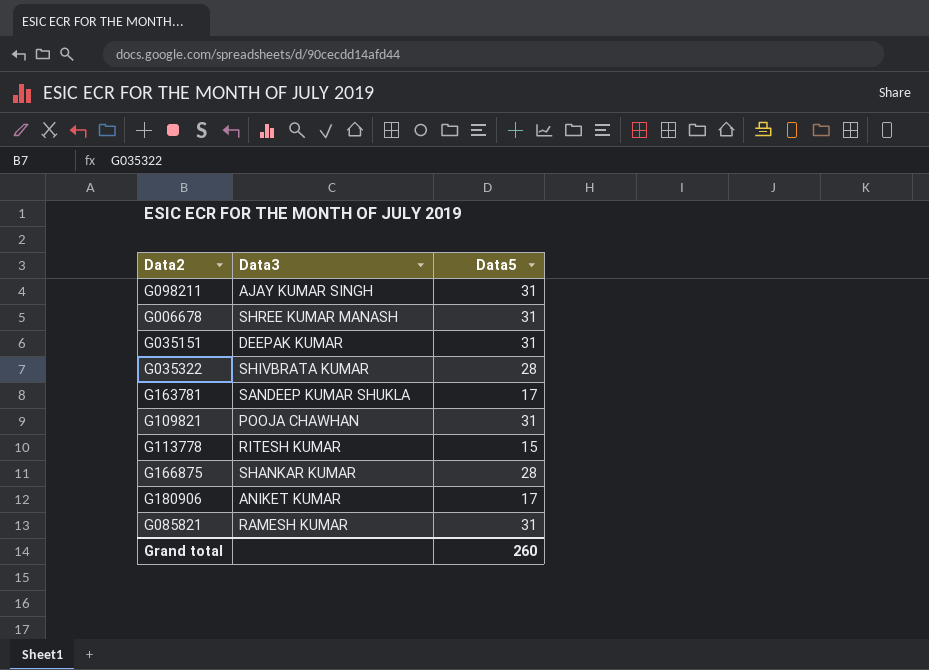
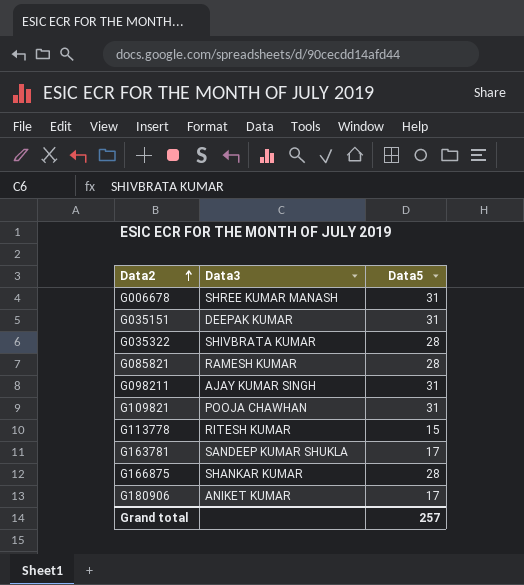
row order: none -> Data2 ascending
G085821 | Data5: 31 -> 28
Grand total | Data5: 260 -> 257

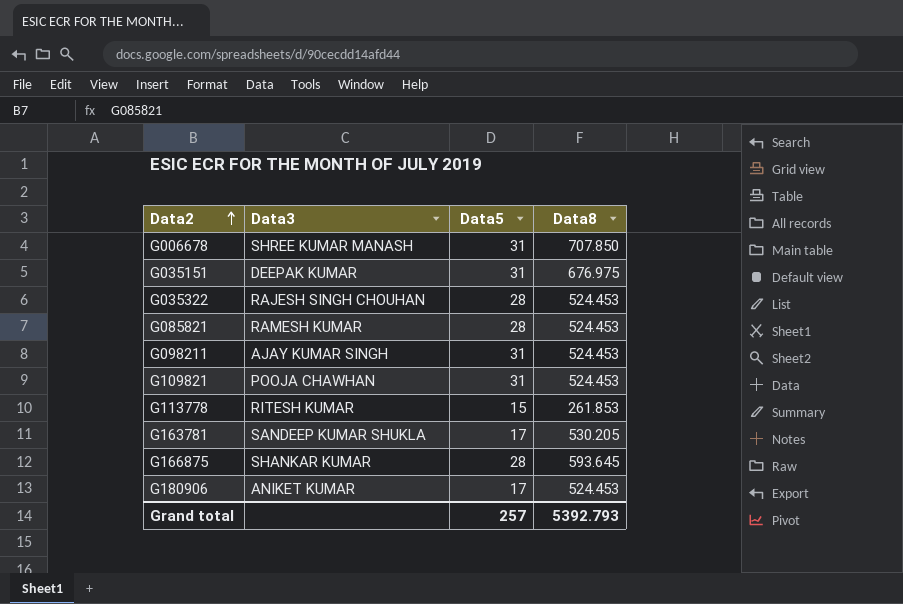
column Data8 | position: none -> 4
G035322 | Data3: SHIVBRATA KUMAR -> RAJESH SINGH CHOUHAN

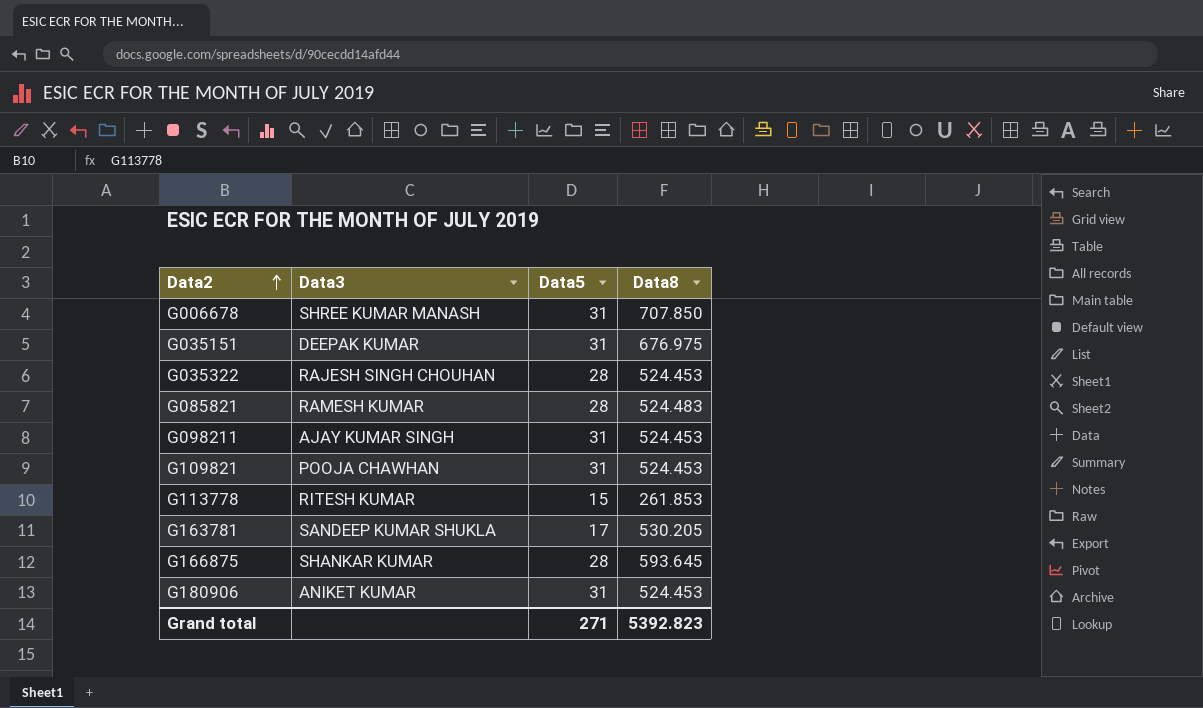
G085821 | Data8: 524.453 -> 524.483
G180906 | Data5: 17 -> 31
Grand total | Data5: 257 -> 271
Grand total | Data8: 5392.793 -> 5392.823

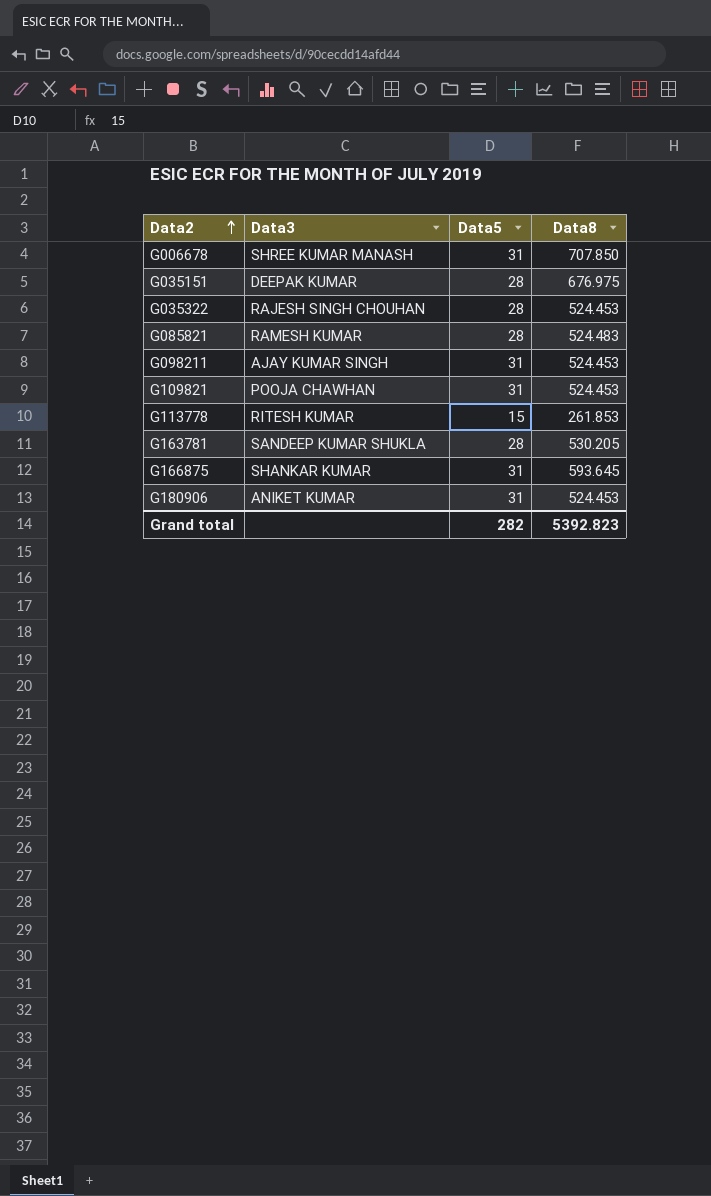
G035151 | Data5: 31 -> 28
G163781 | Data5: 17 -> 28
G166875 | Data5: 28 -> 31
Grand total | Data5: 271 -> 282

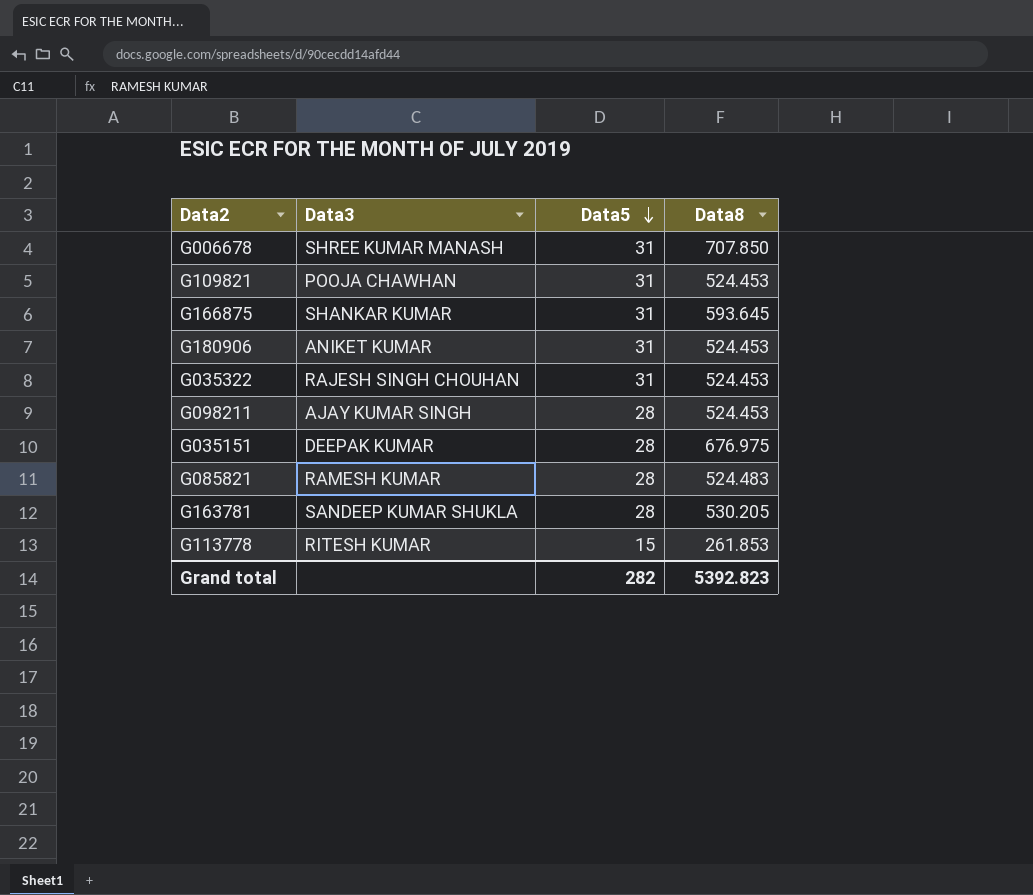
row order: Data2 ascending -> Data5 descending
G035322 | Data5: 28 -> 31
G098211 | Data5: 31 -> 28

